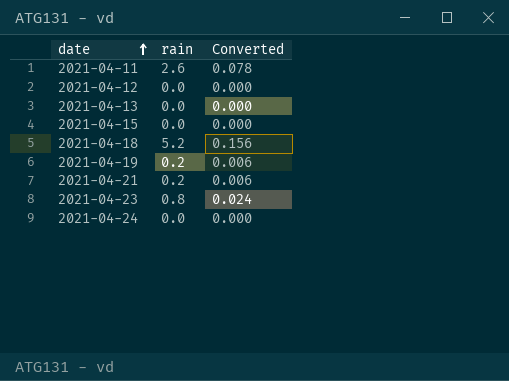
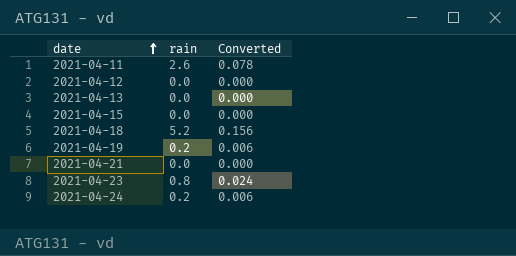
2021-04-21 | rain: 0.2 -> 0.0
2021-04-21 | Converted: 0.006 -> 0.000
2021-04-24 | rain: 0.0 -> 0.2
2021-04-24 | Converted: 0.000 -> 0.006

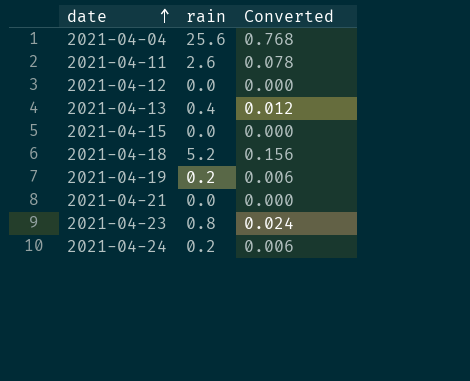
row 2021-04-04: none -> 25.6 | 0.768
2021-04-13 | rain: 0.0 -> 0.4
2021-04-13 | Converted: 0.000 -> 0.012

